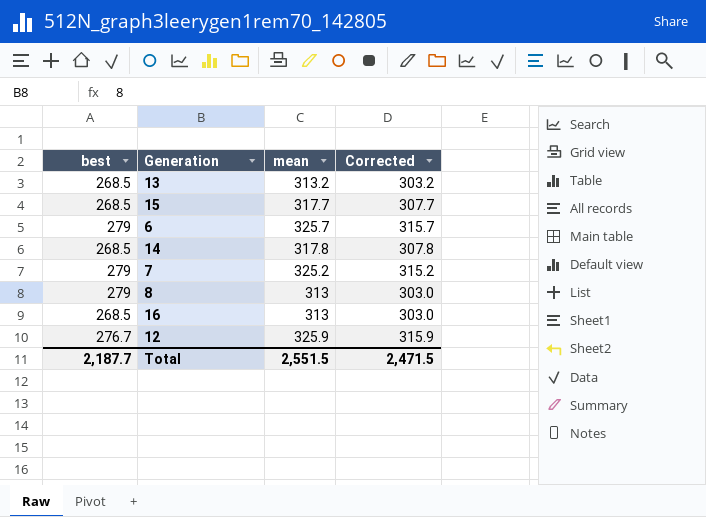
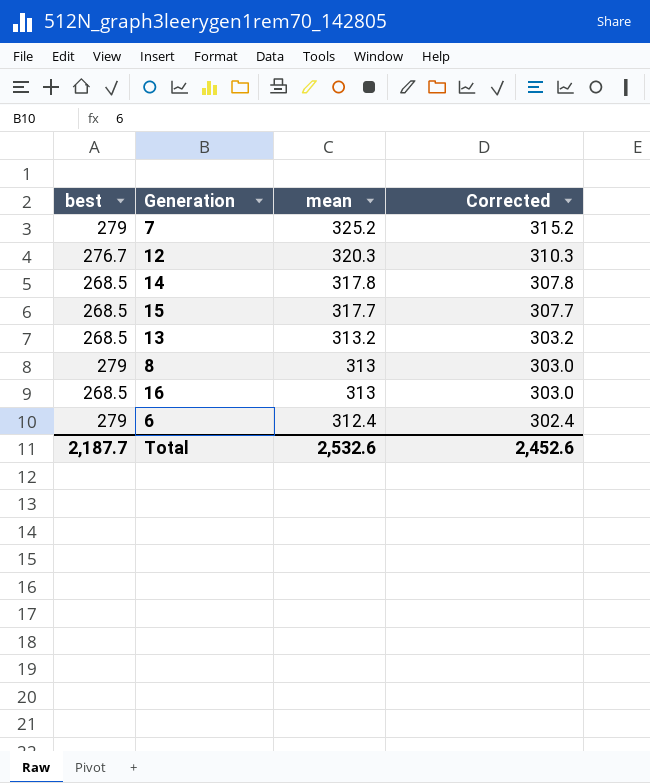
row order: none -> mean descending
12 | mean: 325.9 -> 320.3
12 | Corrected: 315.9 -> 310.3
6 | mean: 325.7 -> 312.4
6 | Corrected: 315.7 -> 302.4
Total | mean: 2,551.5 -> 2,532.6
Total | Corrected: 2,471.5 -> 2,452.6

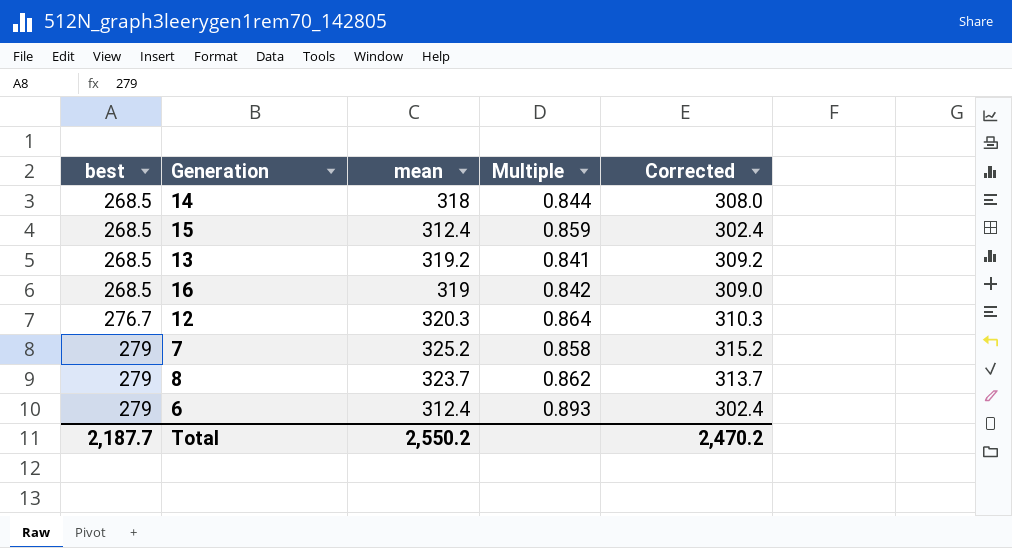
row order: mean descending -> best ascending
column Multiple | formula: none -> [best] / [mean]
14 | mean: 317.8 -> 318
14 | Corrected: 307.8 -> 308.0
15 | mean: 317.7 -> 312.4
15 | Corrected: 307.7 -> 302.4
13 | mean: 313.2 -> 319.2
13 | Corrected: 303.2 -> 309.2
16 | mean: 313 -> 319
16 | Corrected: 303.0 -> 309.0
8 | mean: 313 -> 323.7
8 | Corrected: 303.0 -> 313.7
Total | mean: 2,532.6 -> 2,550.2
Total | Corrected: 2,452.6 -> 2,470.2

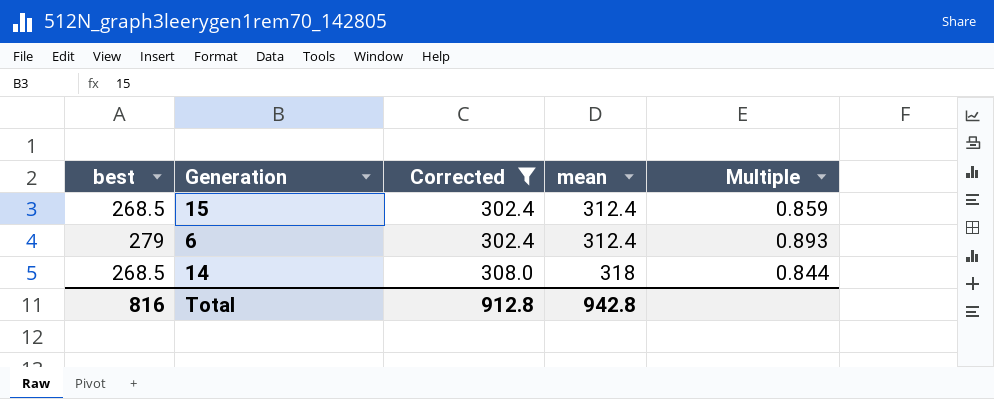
filter: none -> Corrected <= 308.0
row order: best ascending -> Corrected ascending
column Corrected | position: 5 -> 3
Total | best: 2,187.7 -> 816
Total | Corrected: 2,470.2 -> 912.8
Total | mean: 2,550.2 -> 942.8

